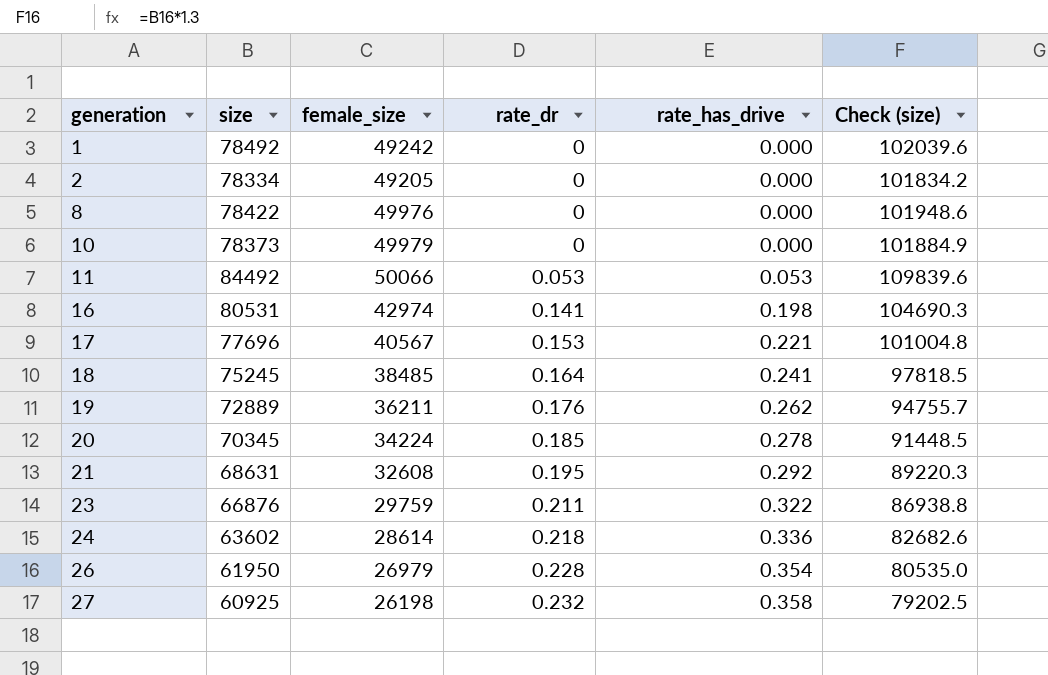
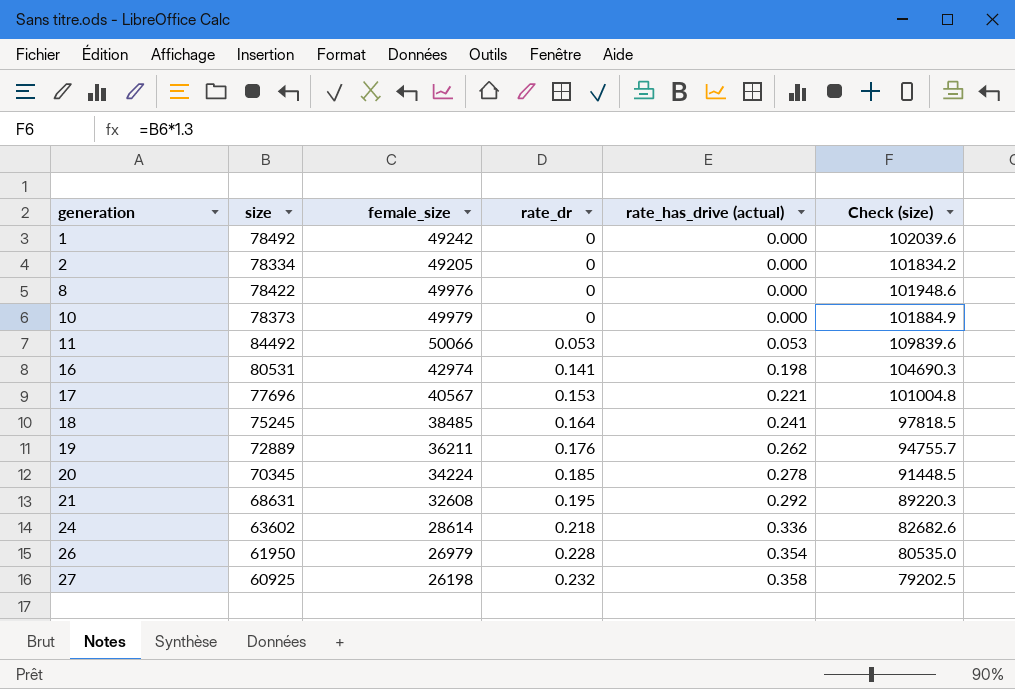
column name: rate_has_drive -> rate_has_drive (actual)
row 23: 66876 | 29759 | 0.211 | 0.322 | 86938.8 -> none

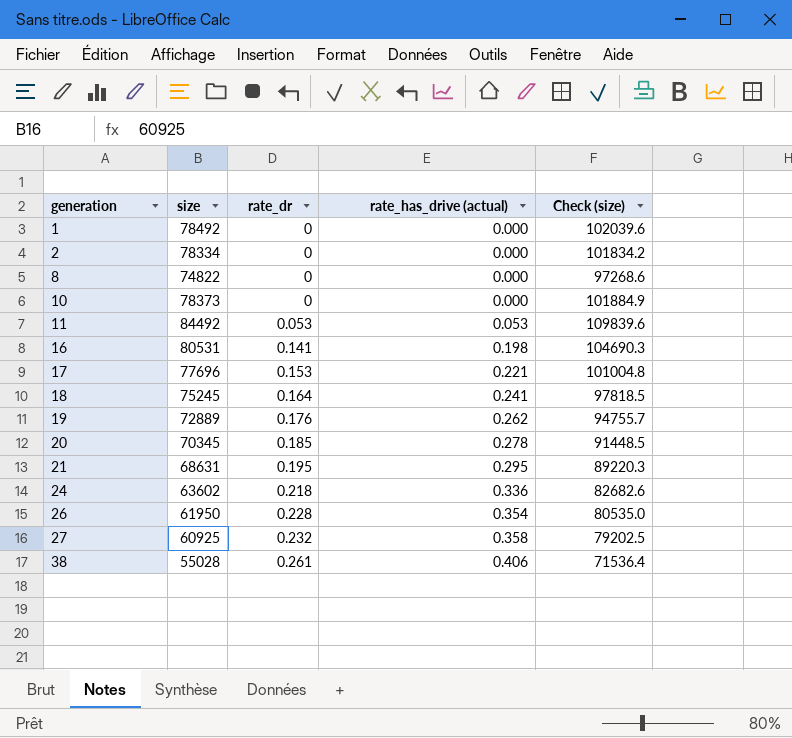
column female_size | position: 3 -> none
8 | size: 78422 -> 74822
8 | Check (size): 101948.6 -> 97268.6
21 | rate_has_drive (actual): 0.292 -> 0.295
row 38: none -> 55028 | 0.261 | 0.406 | 71536.4

